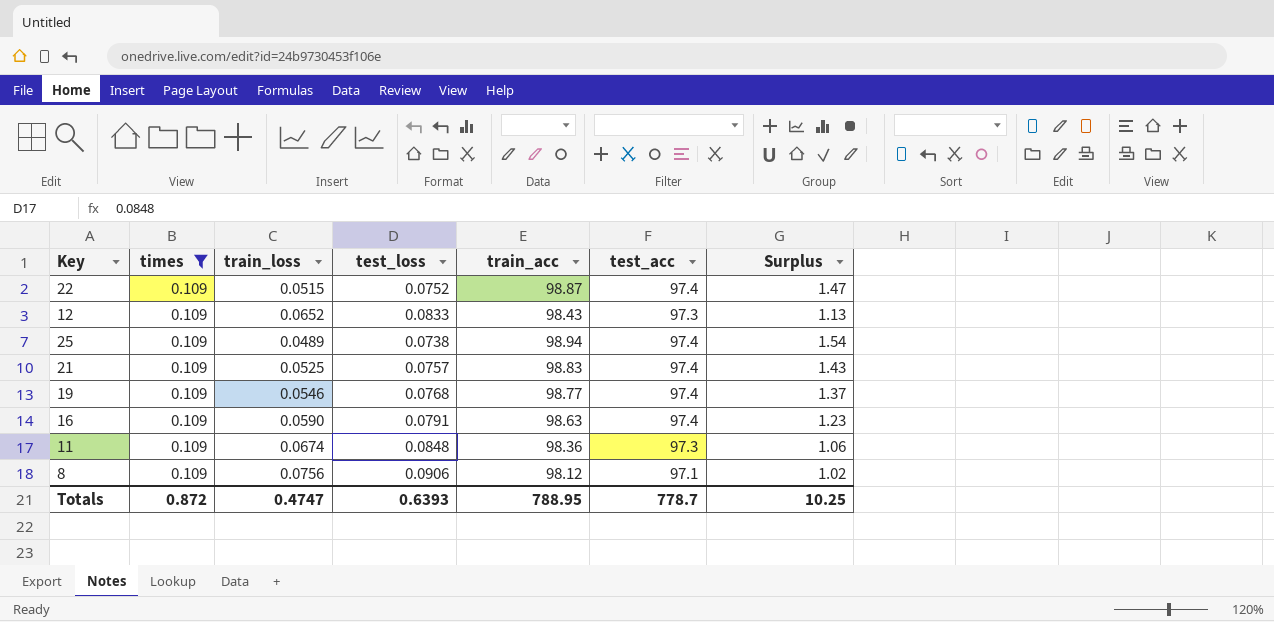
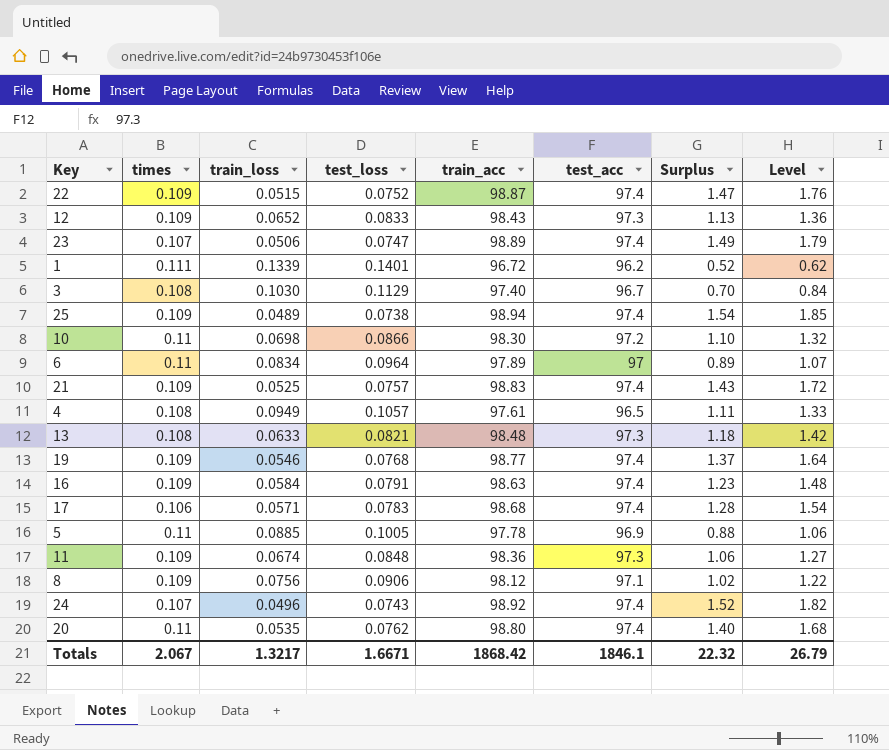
filter: times = 0.109 -> none
column Level | formula: none -> [Surplus] * 1.2
16 | train_loss: 0.0590 -> 0.0584
Totals | times: 0.872 -> 2.067
Totals | train_loss: 0.4747 -> 1.3217
Totals | test_loss: 0.6393 -> 1.6671
Totals | train_acc: 788.95 -> 1868.42
Totals | test_acc: 778.7 -> 1846.1
Totals | Surplus: 10.25 -> 22.32

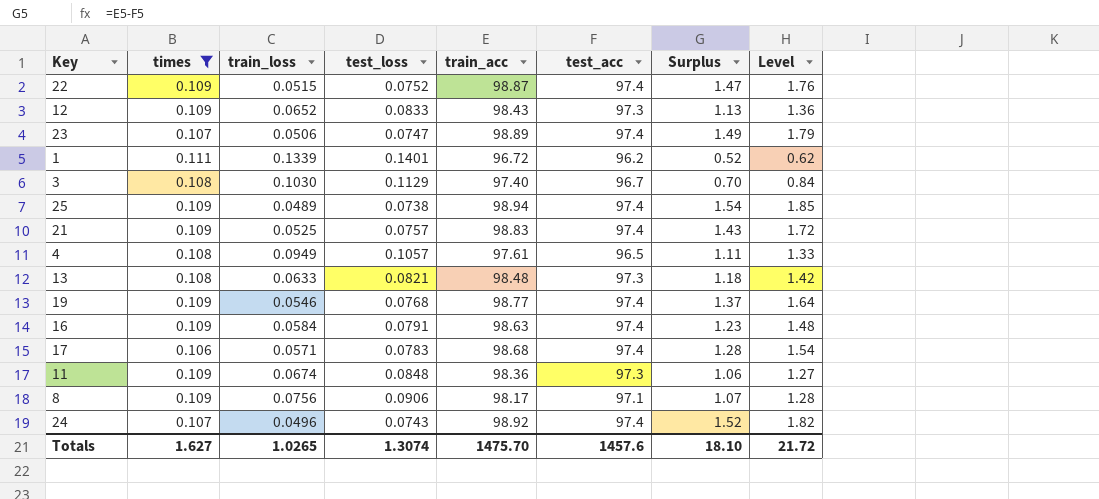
filter: none -> times != 0.11
8 | train_acc: 98.12 -> 98.17
8 | Surplus: 1.02 -> 1.07
8 | Level: 1.22 -> 1.28
Totals | times: 2.067 -> 1.627
Totals | train_loss: 1.3217 -> 1.0265
Totals | test_loss: 1.6671 -> 1.3074
Totals | train_acc: 1868.42 -> 1475.70
Totals | test_acc: 1846.1 -> 1457.6
Totals | Surplus: 22.32 -> 18.10
Totals | Level: 26.79 -> 21.72

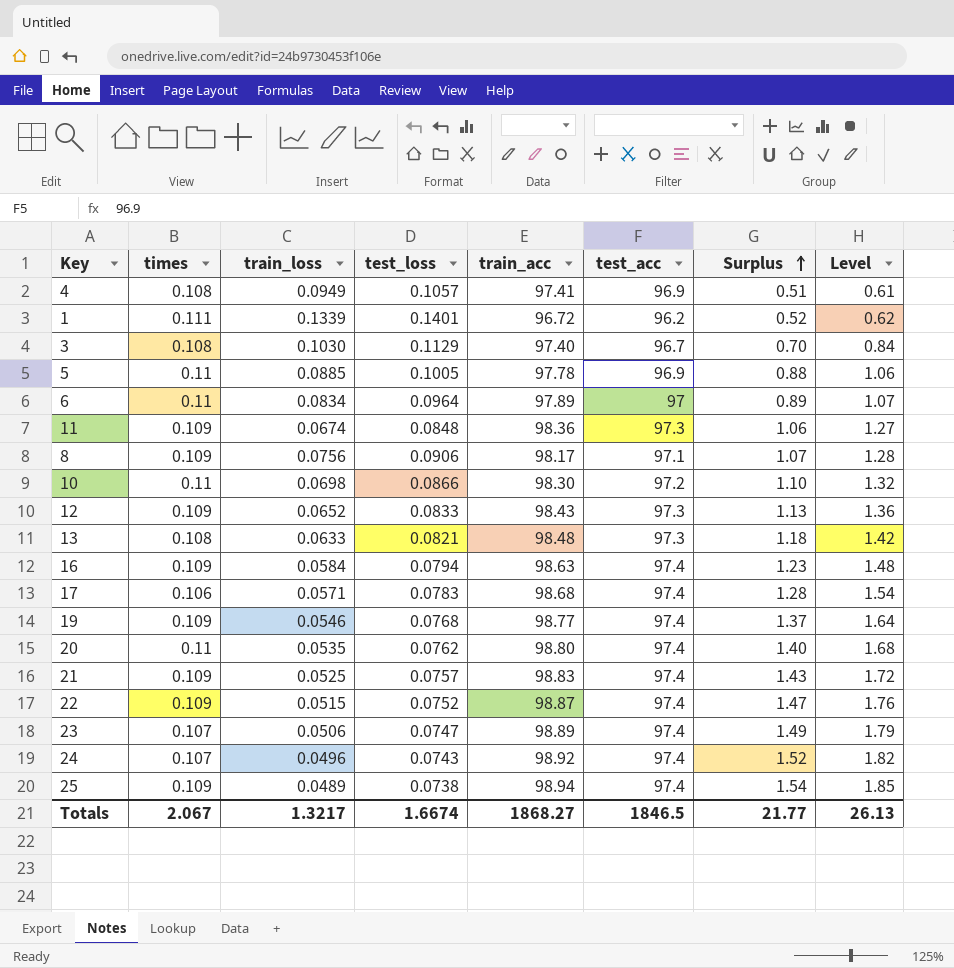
filter: times != 0.11 -> none
row order: none -> Surplus ascending
4 | train_acc: 97.61 -> 97.41
4 | test_acc: 96.5 -> 96.9
4 | Surplus: 1.11 -> 0.51
4 | Level: 1.33 -> 0.61
16 | test_loss: 0.0791 -> 0.0794
Totals | times: 1.627 -> 2.067
Totals | train_loss: 1.0265 -> 1.3217
Totals | test_loss: 1.3074 -> 1.6674
Totals | train_acc: 1475.70 -> 1868.27
Totals | test_acc: 1457.6 -> 1846.5
Totals | Surplus: 18.10 -> 21.77
Totals | Level: 21.72 -> 26.13

